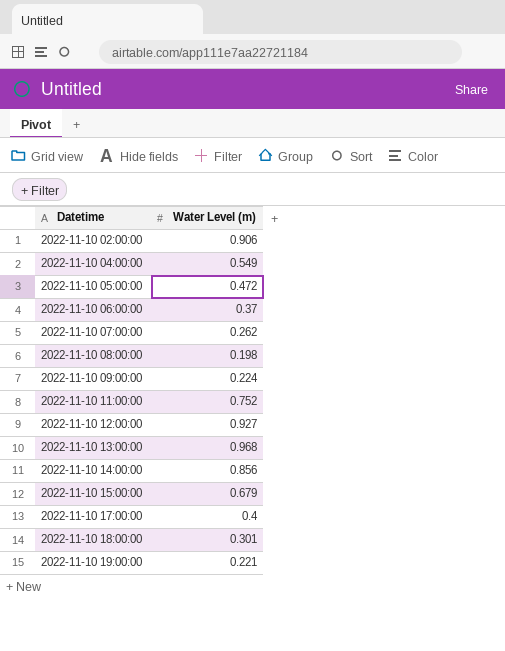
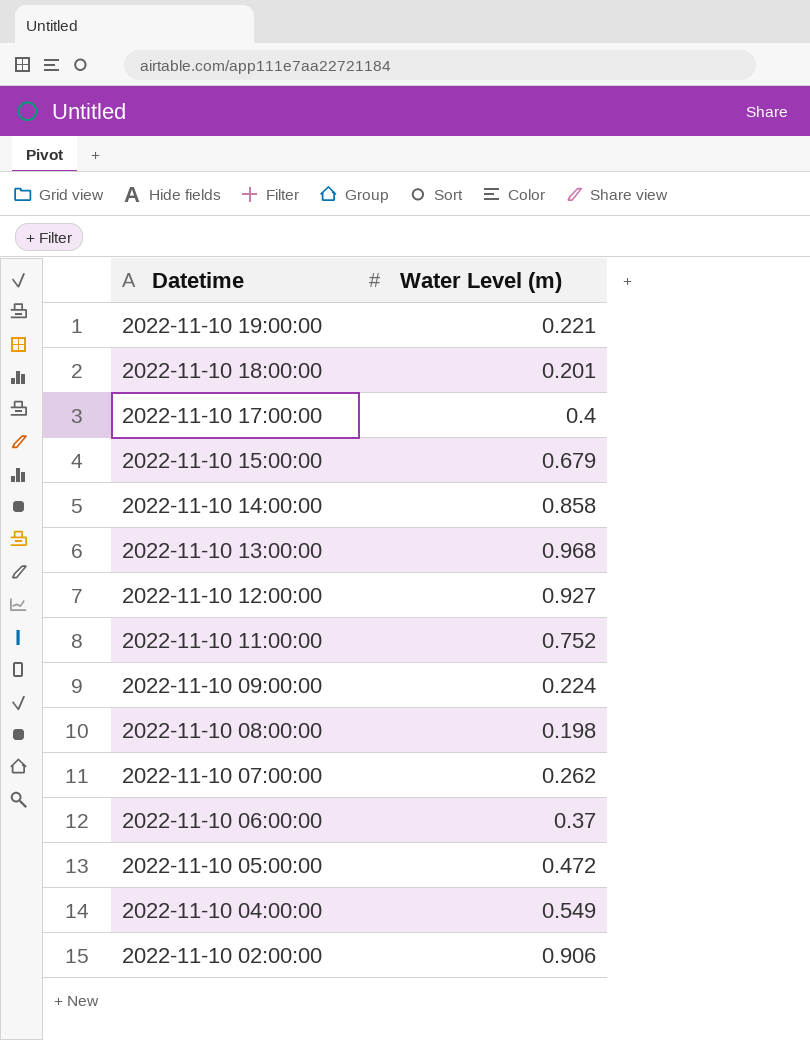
row order: Datetime ascending -> Datetime descending
2022-11-10 18:00:00 | Water Level (m): 0.301 -> 0.201
2022-11-10 14:00:00 | Water Level (m): 0.856 -> 0.858

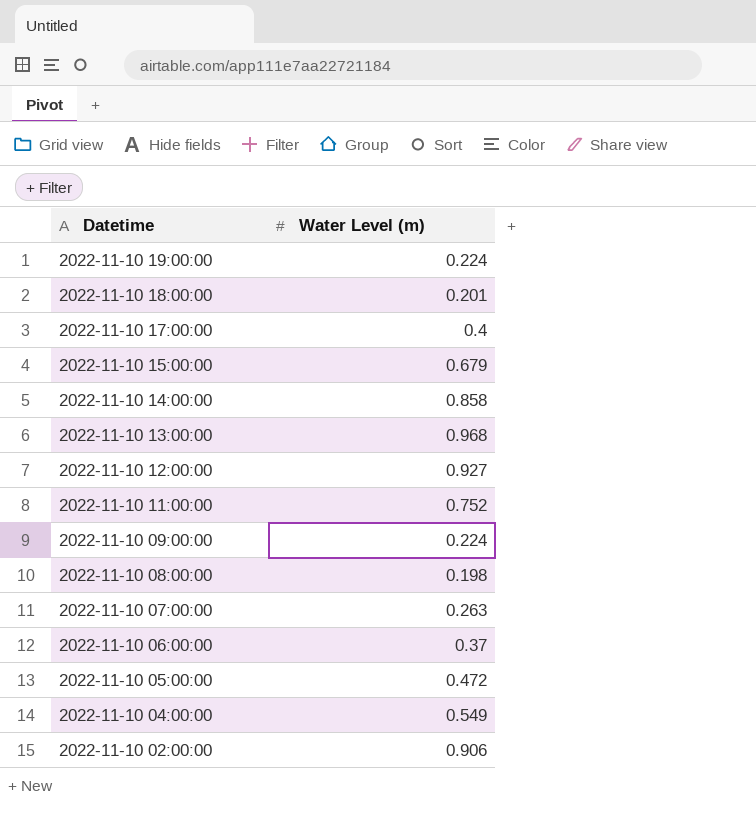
2022-11-10 19:00:00 | Water Level (m): 0.221 -> 0.224
2022-11-10 07:00:00 | Water Level (m): 0.262 -> 0.263

